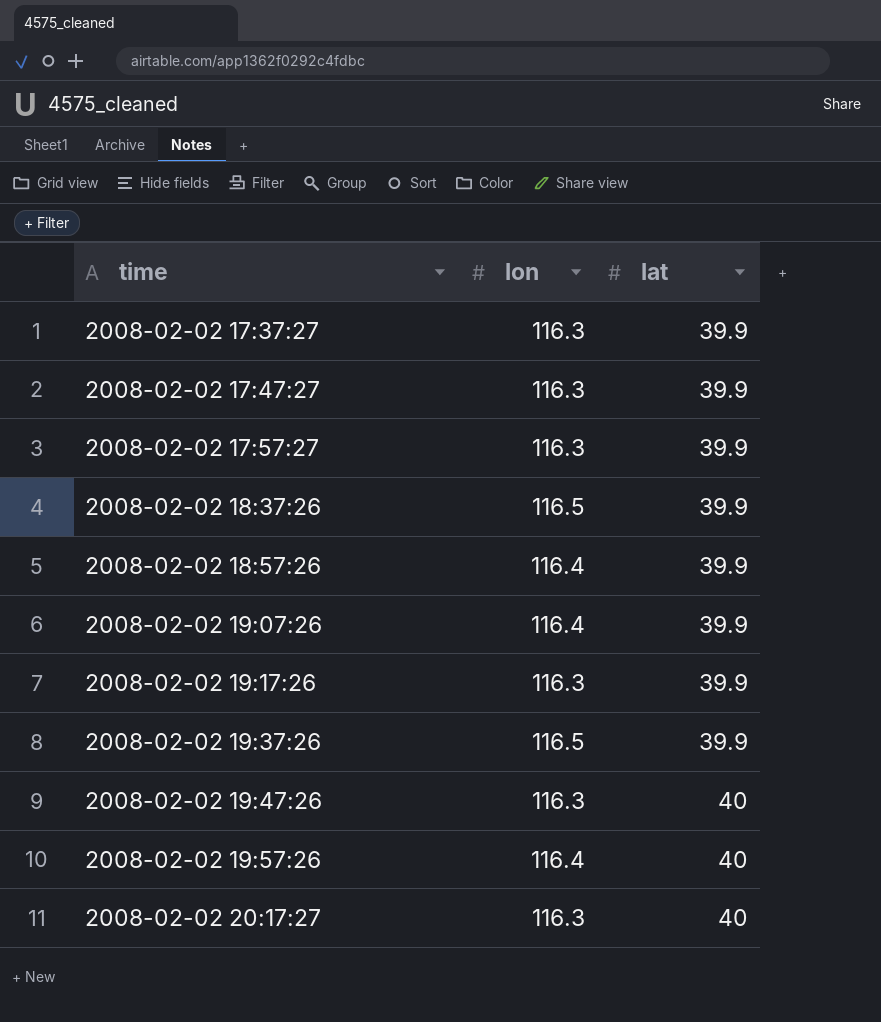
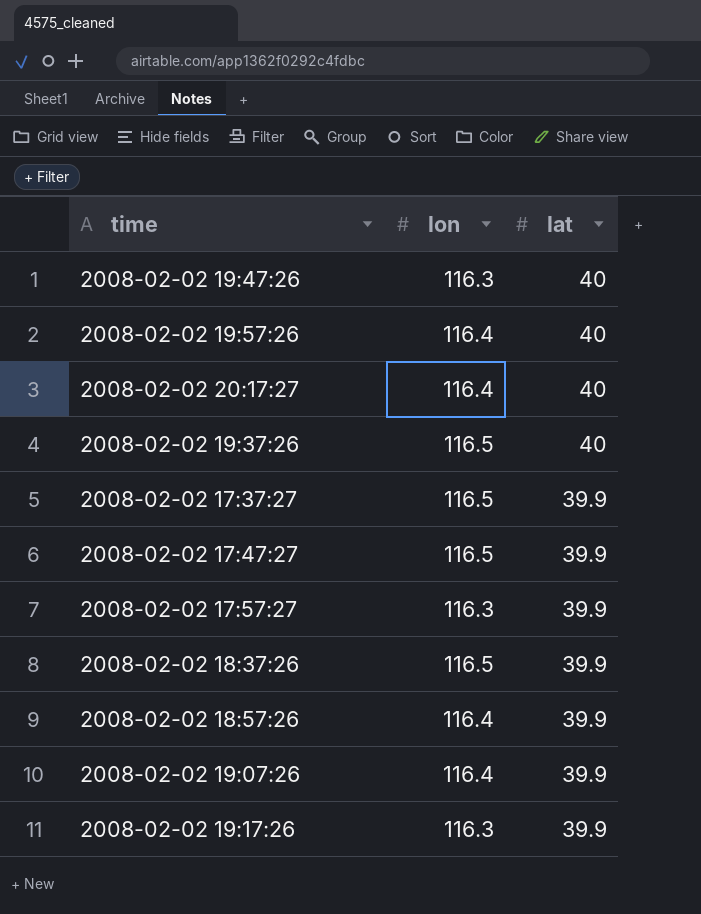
row order: time ascending -> lat descending
2008-02-02 20:17:27 | lon: 116.3 -> 116.4
2008-02-02 19:37:26 | lat: 39.9 -> 40
2008-02-02 17:37:27 | lon: 116.3 -> 116.5
2008-02-02 17:47:27 | lon: 116.3 -> 116.5

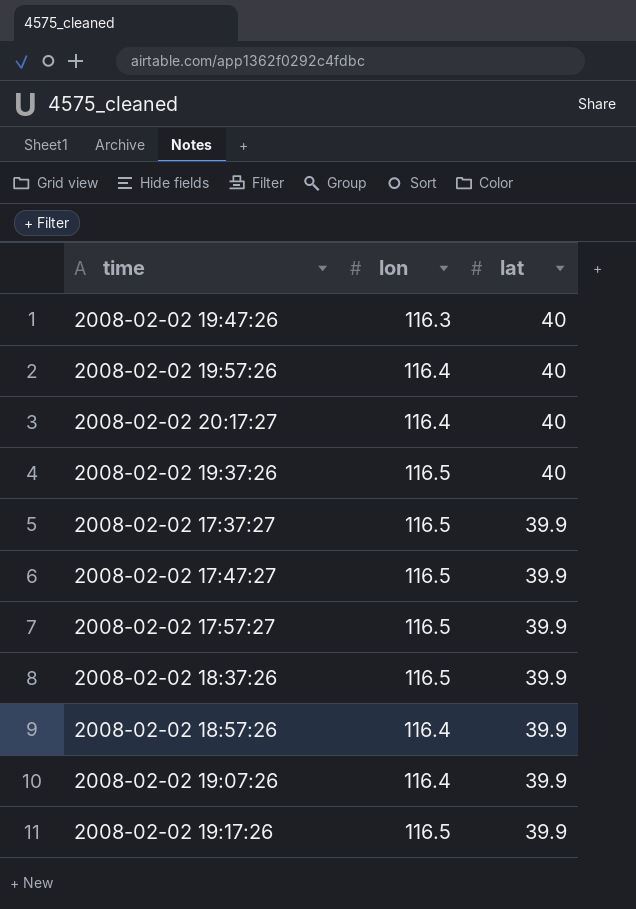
2008-02-02 17:57:27 | lon: 116.3 -> 116.5
2008-02-02 19:17:26 | lon: 116.3 -> 116.5

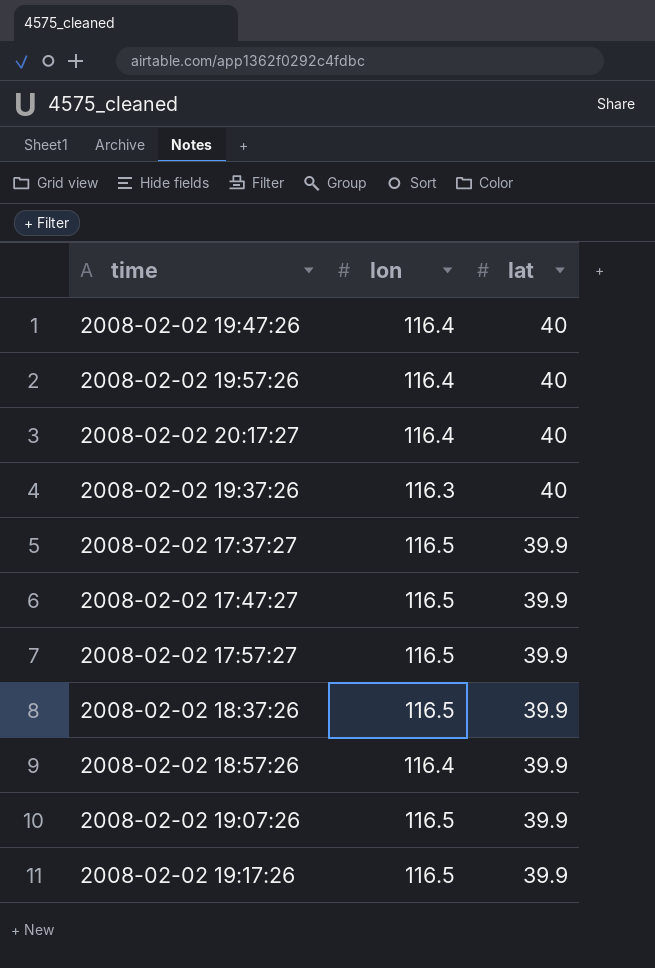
2008-02-02 19:47:26 | lon: 116.3 -> 116.4
2008-02-02 19:37:26 | lon: 116.5 -> 116.3
2008-02-02 19:07:26 | lon: 116.4 -> 116.5

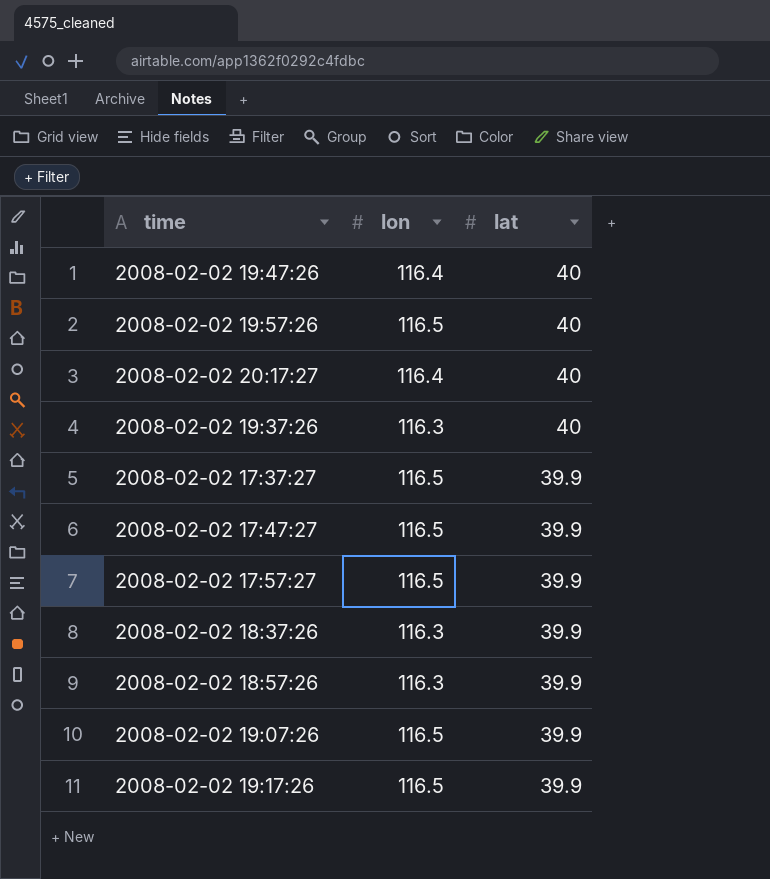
2008-02-02 19:57:26 | lon: 116.4 -> 116.5
2008-02-02 18:37:26 | lon: 116.5 -> 116.3
2008-02-02 18:57:26 | lon: 116.4 -> 116.3

